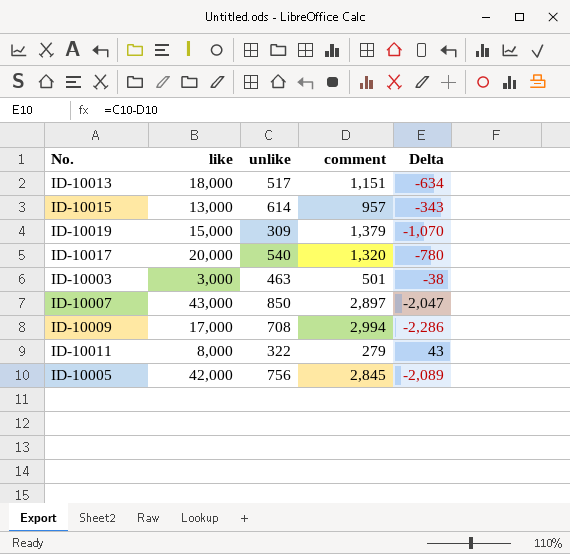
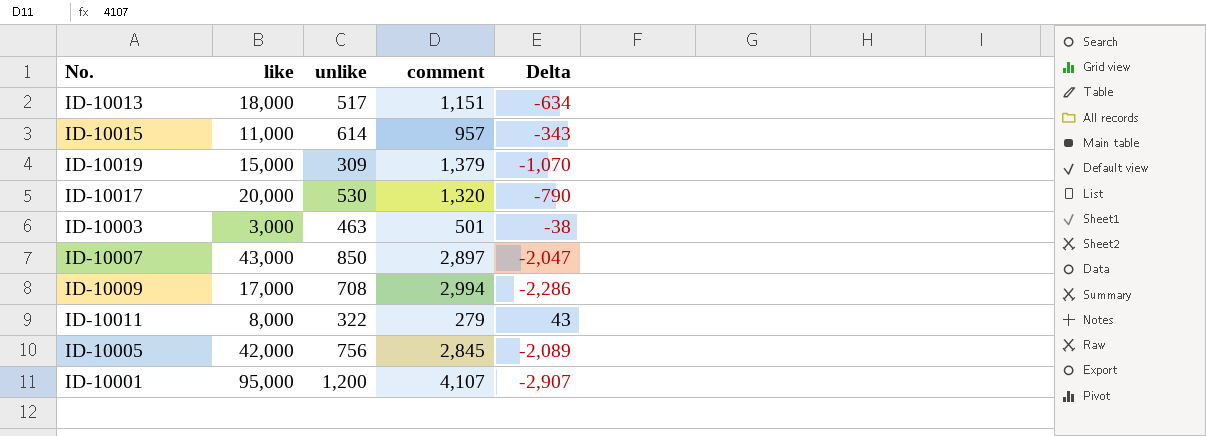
ID-10015 | like: 13,000 -> 11,000
ID-10017 | unlike: 540 -> 530
ID-10017 | Delta: -780 -> -790
row ID-10001: none -> 95,000 | 1,200 | 4,107 | -2,907

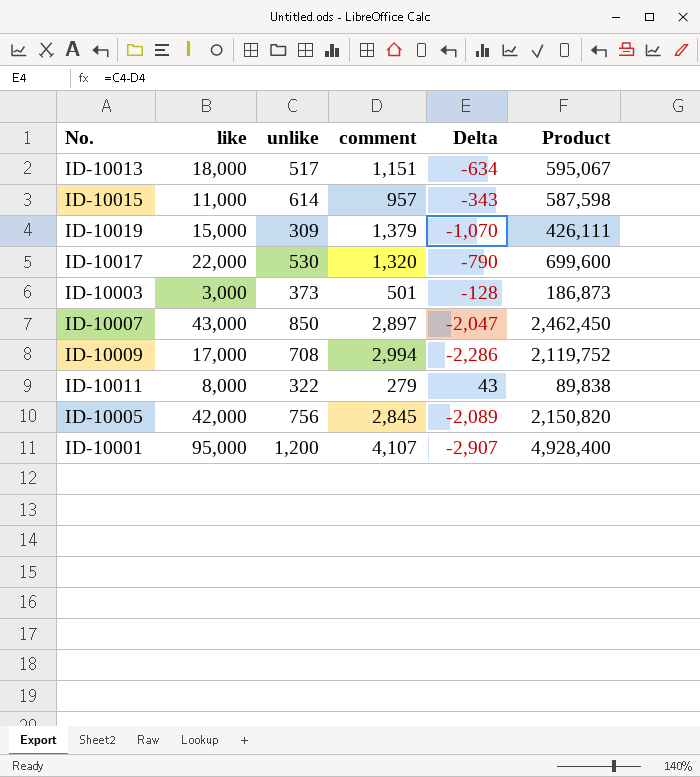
column Product | formula: none -> [unlike] * [comment]
ID-10017 | like: 20,000 -> 22,000
ID-10003 | unlike: 463 -> 373
ID-10003 | Delta: -38 -> -128

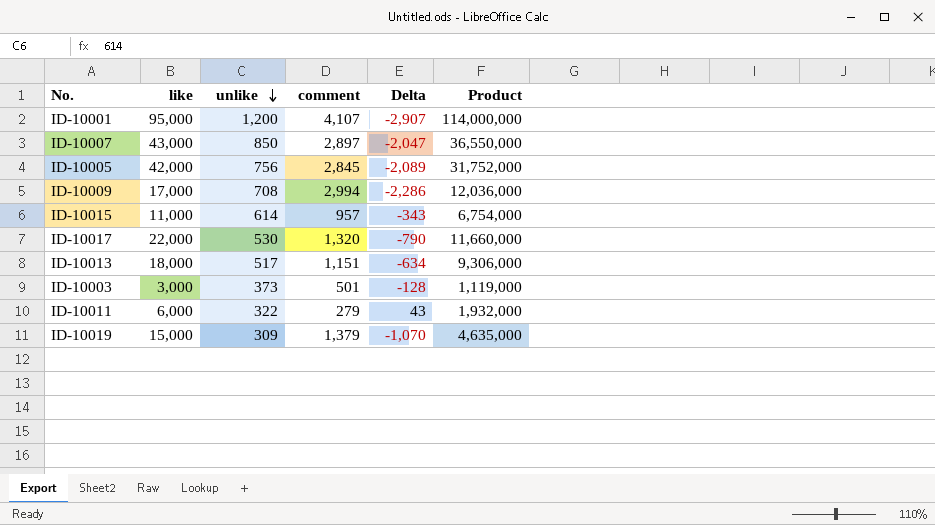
row order: none -> unlike descending
column Product | formula: [unlike] * [comment] -> [like] * [unlike]
ID-10011 | like: 8,000 -> 6,000

